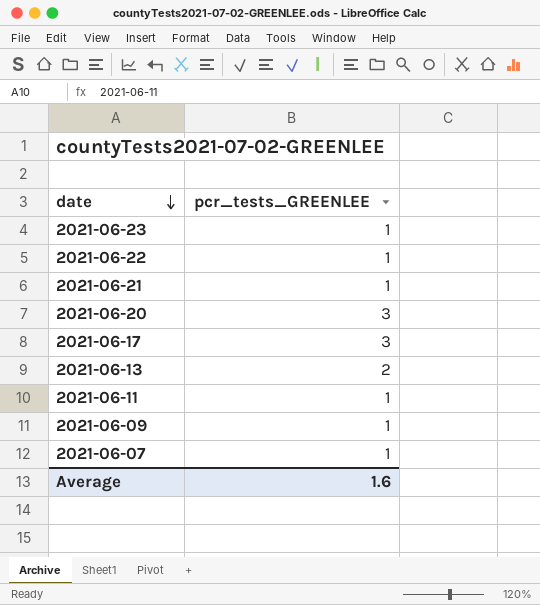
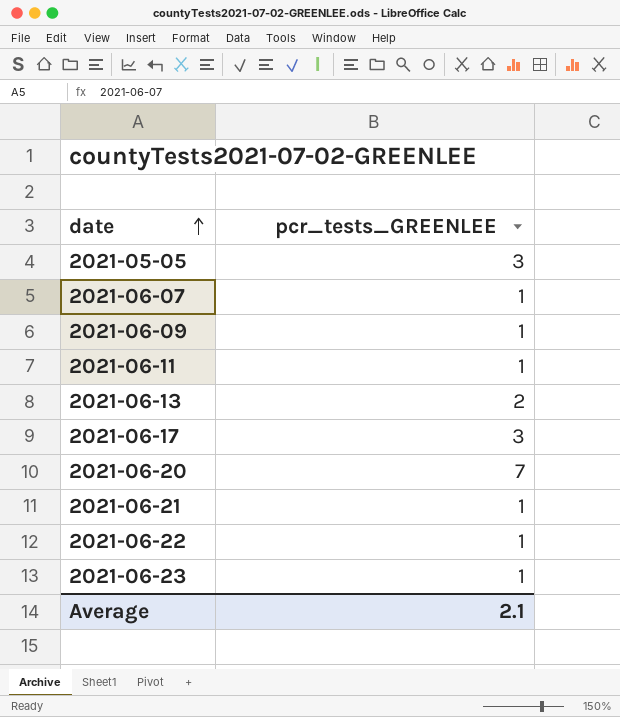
row order: date descending -> date ascending
row 2021-05-05: none -> 3
2021-06-20 | pcr_tests_GREENLEE: 3 -> 7
Average | pcr_tests_GREENLEE: 1.6 -> 2.1

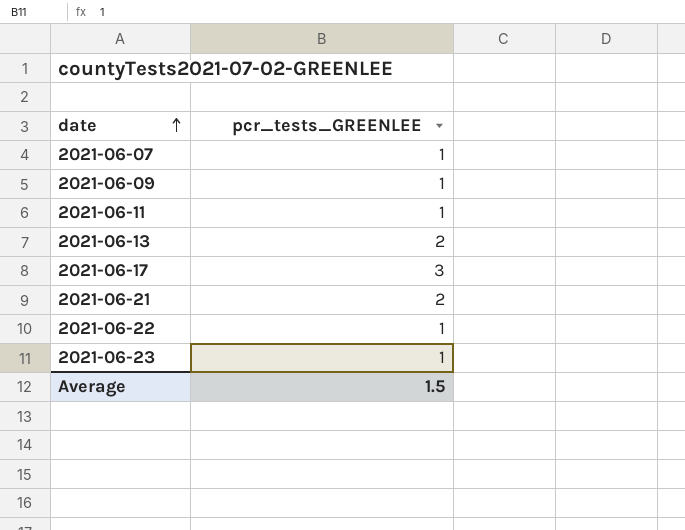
row 2021-05-05: 3 -> none
row 2021-06-20: 7 -> none
2021-06-21 | pcr_tests_GREENLEE: 1 -> 2
Average | pcr_tests_GREENLEE: 2.1 -> 1.5

